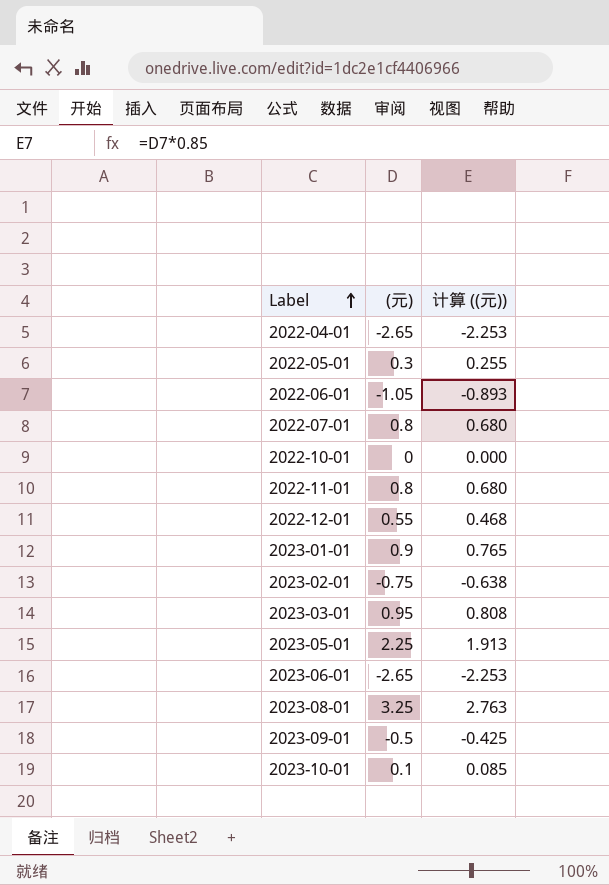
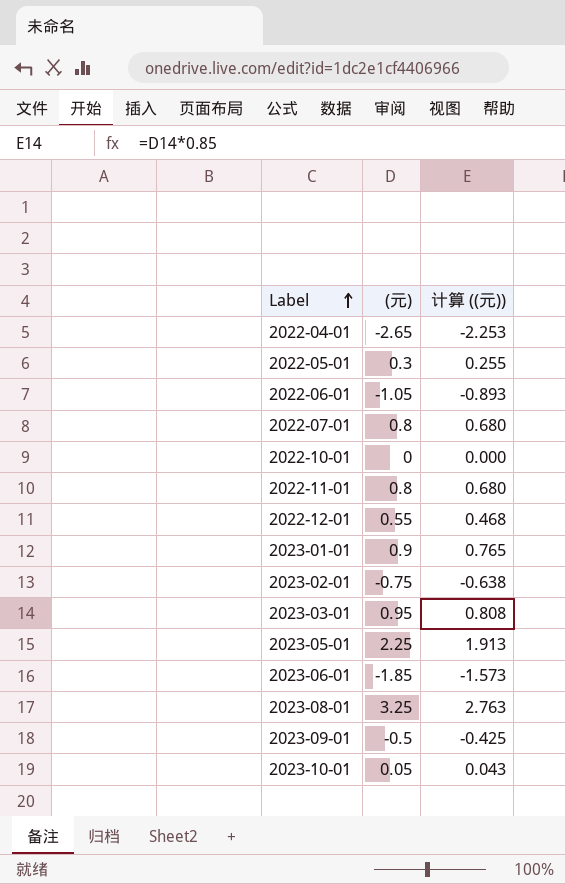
2023-06-01 | (元): -2.65 -> -1.85
2023-06-01 | 计算 ((元)): -2.253 -> -1.573
2023-10-01 | (元): 0.1 -> 0.05
2023-10-01 | 计算 ((元)): 0.085 -> 0.043

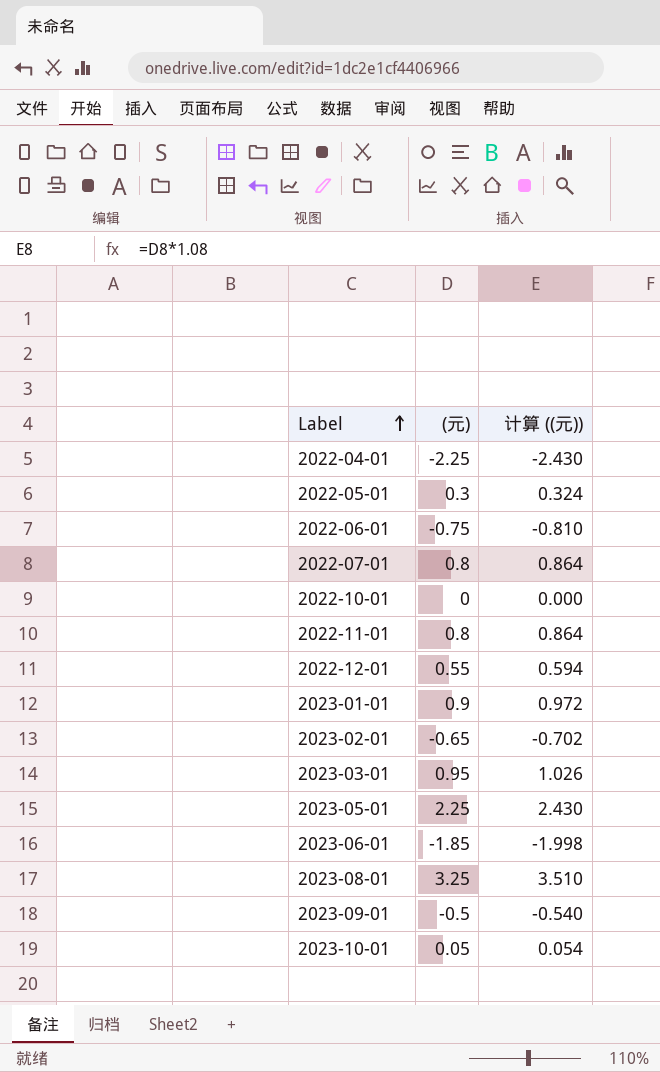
column 计算 ((元)) | formula: [(元)] * 0.85 -> [(元)] * 1.08
2022-04-01 | (元): -2.65 -> -2.25
2022-06-01 | (元): -1.05 -> -0.75
2023-02-01 | (元): -0.75 -> -0.65

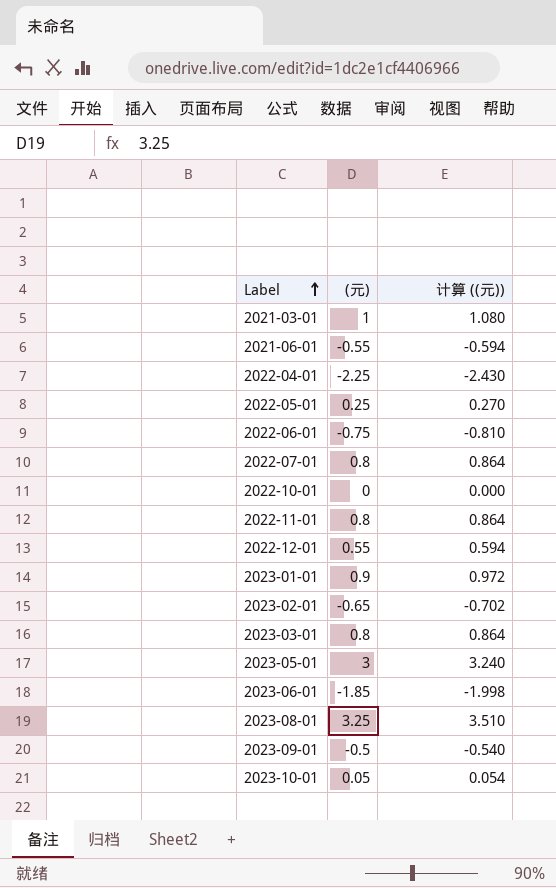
row 2021-03-01: none -> 1 | 1.080
row 2021-06-01: none -> -0.55 | -0.594
2022-05-01 | (元): 0.3 -> 0.25
2022-05-01 | 计算 ((元)): 0.324 -> 0.270
2023-03-01 | (元): 0.95 -> 0.8
2023-03-01 | 计算 ((元)): 1.026 -> 0.864
2023-05-01 | (元): 2.25 -> 3
2023-05-01 | 计算 ((元)): 2.430 -> 3.240

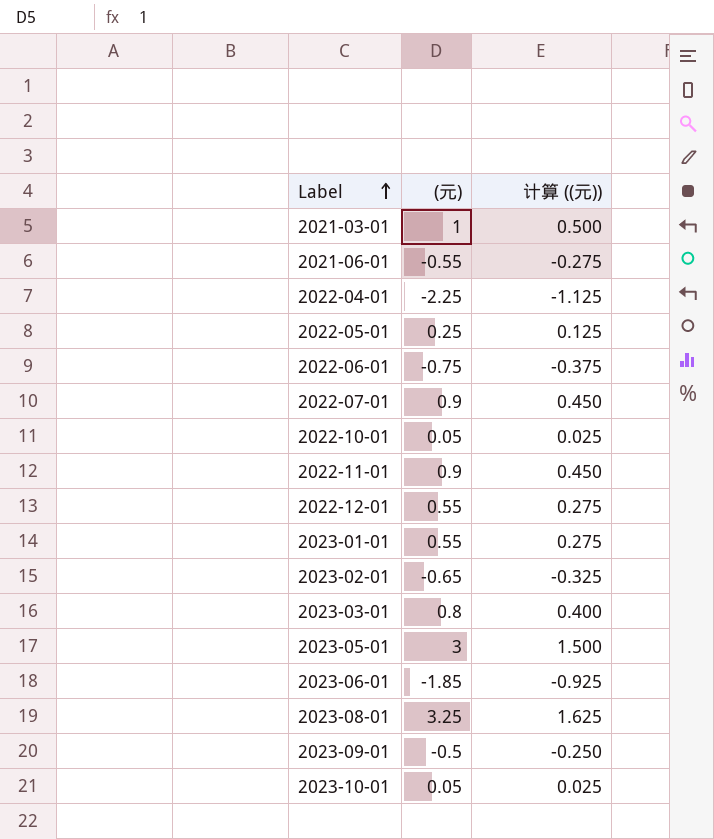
column 计算 ((元)) | formula: [(元)] * 1.08 -> [(元)] * 0.5
2022-07-01 | (元): 0.8 -> 0.9
2022-10-01 | (元): 0 -> 0.05
2022-11-01 | (元): 0.8 -> 0.9
2023-01-01 | (元): 0.9 -> 0.55

